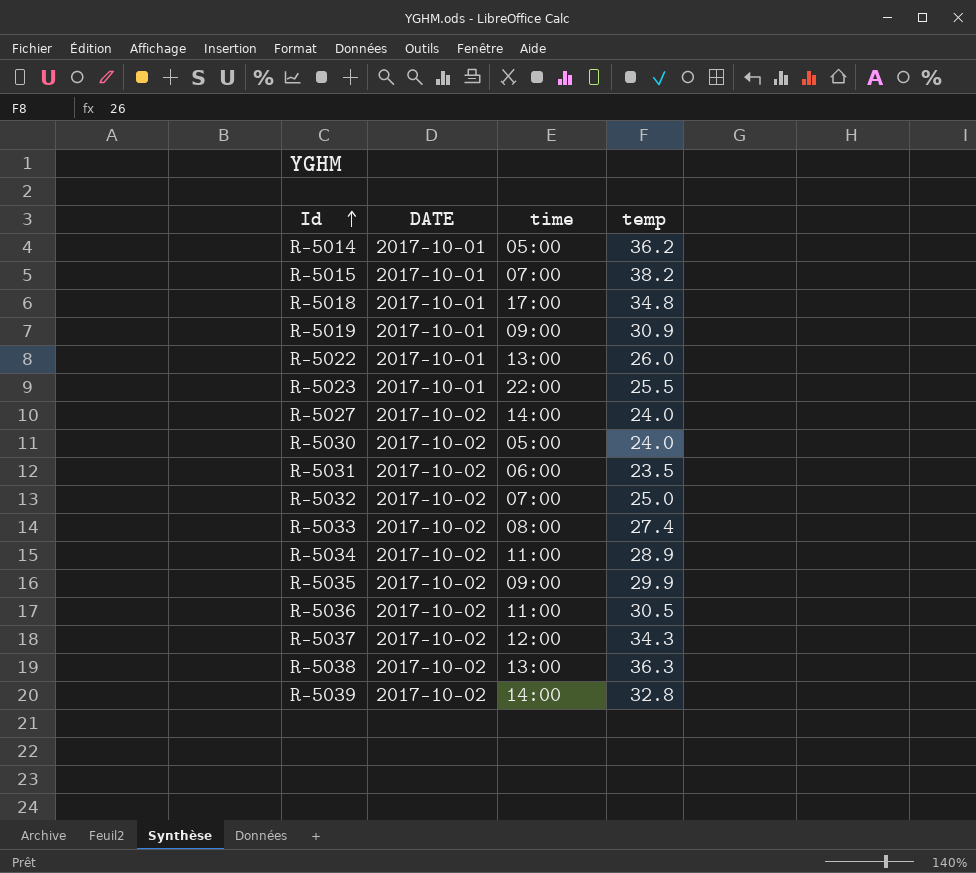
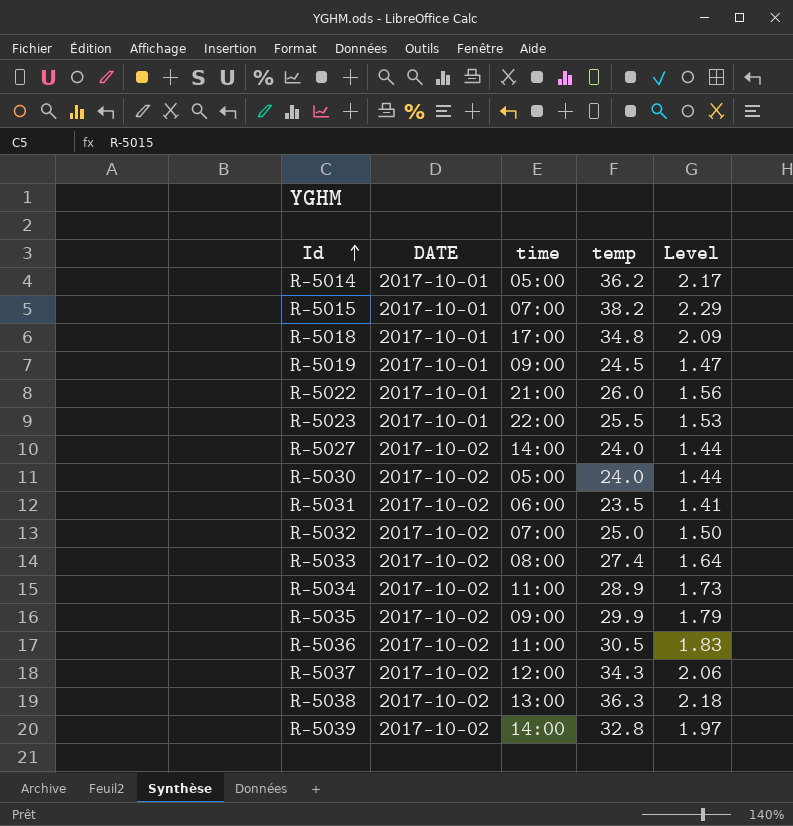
column Level | formula: none -> [temp] * 0.06
R-5019 | temp: 30.9 -> 24.5
R-5022 | time: 13:00 -> 21:00

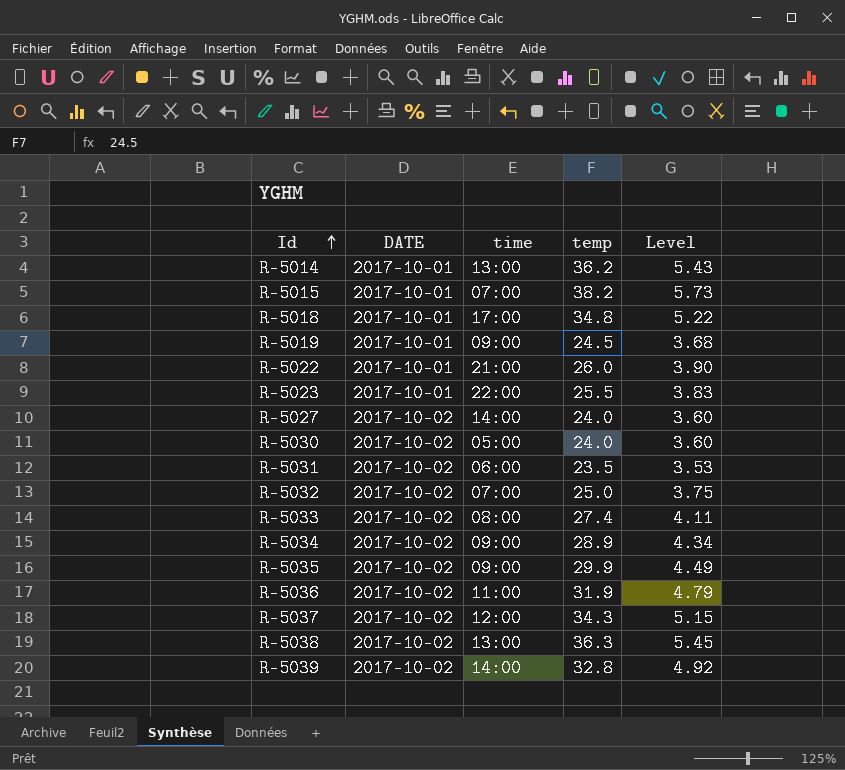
column Level | formula: [temp] * 0.06 -> [temp] * 0.15
R-5014 | time: 05:00 -> 13:00
R-5034 | time: 11:00 -> 09:00
R-5036 | temp: 30.5 -> 31.9

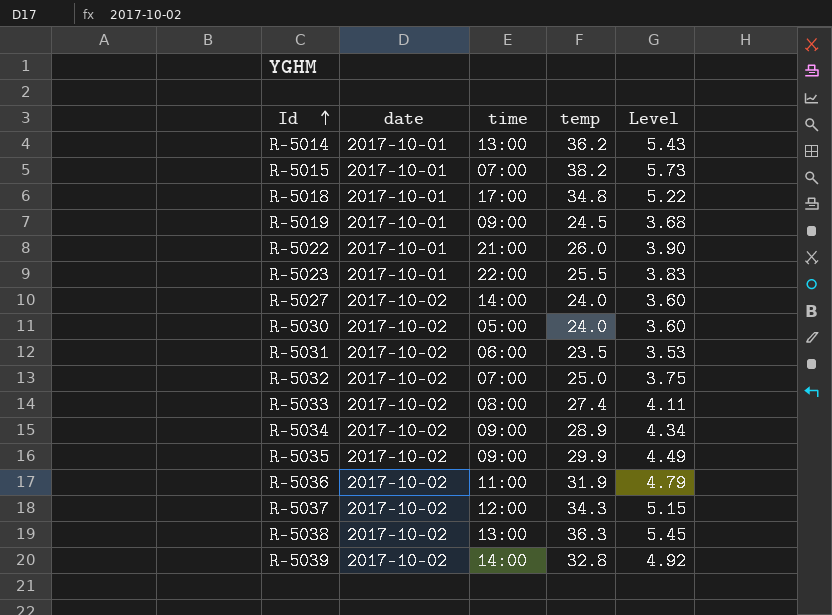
column name: DATE -> date

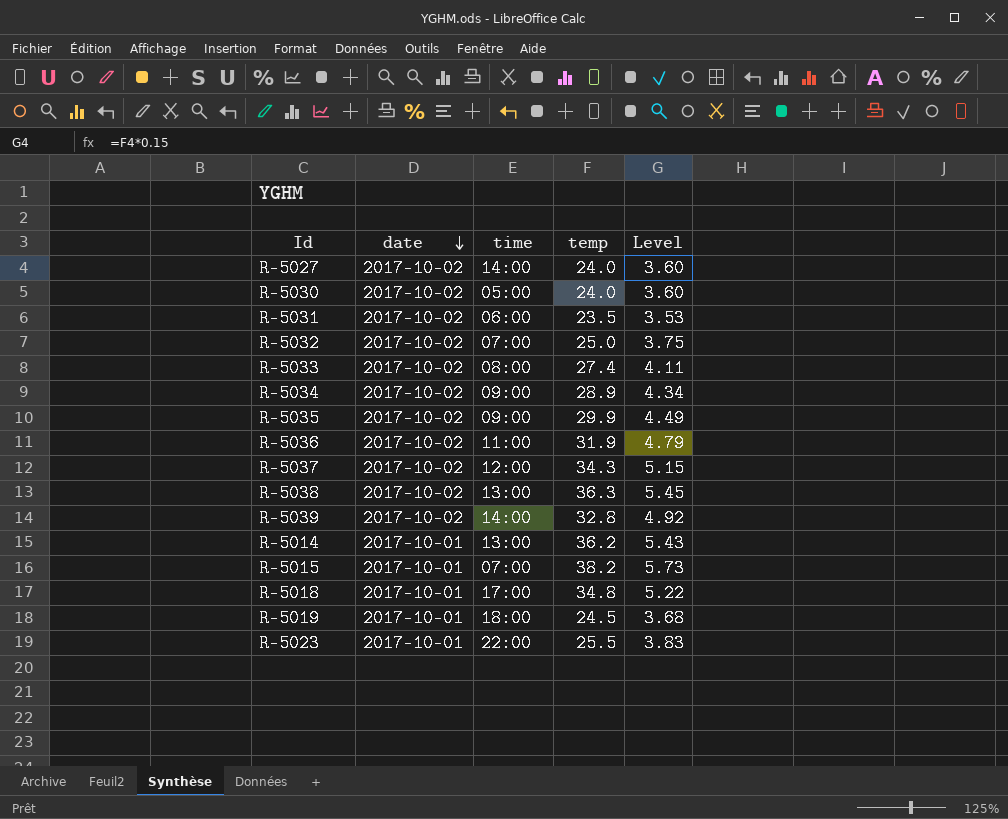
row order: Id ascending -> date descending
row R-5022: 2017-10-01 | 21:00 | 26.0 | 3.90 -> none
R-5019 | time: 09:00 -> 18:00

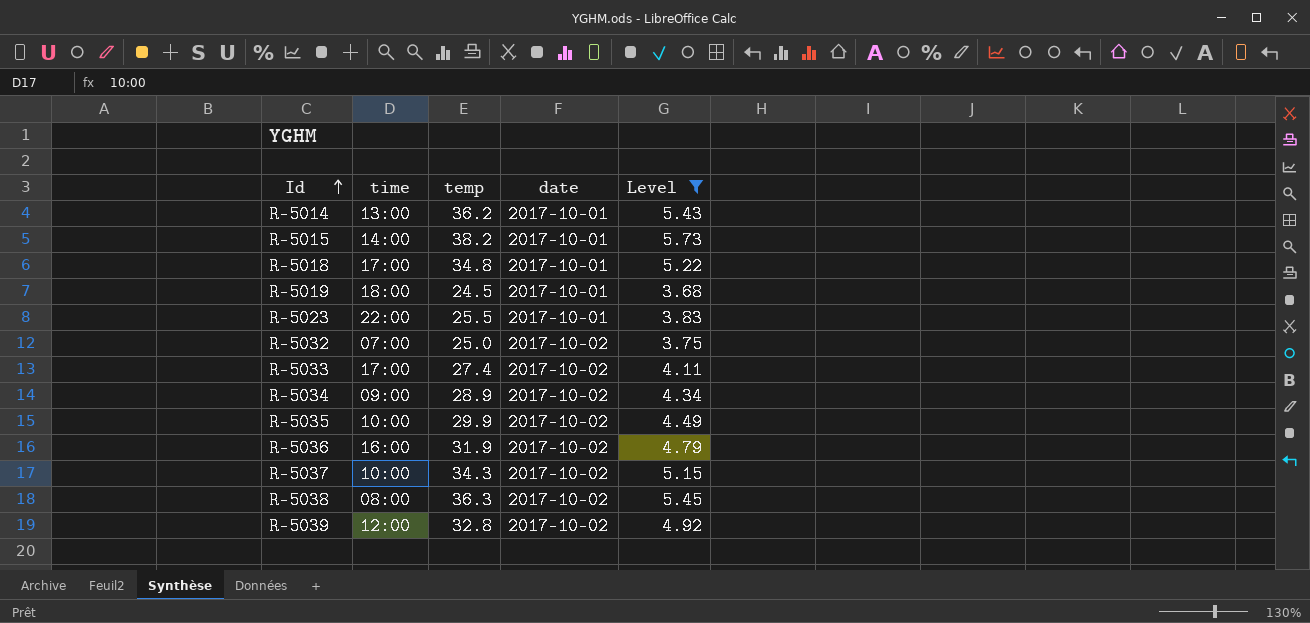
filter: none -> Level >= 3.68
row order: date descending -> Id ascending
column date | position: 2 -> 4
R-5015 | time: 07:00 -> 14:00
R-5033 | time: 08:00 -> 17:00
R-5035 | time: 09:00 -> 10:00
R-5036 | time: 11:00 -> 16:00
R-5037 | time: 12:00 -> 10:00
R-5038 | time: 13:00 -> 08:00
R-5039 | time: 14:00 -> 12:00

